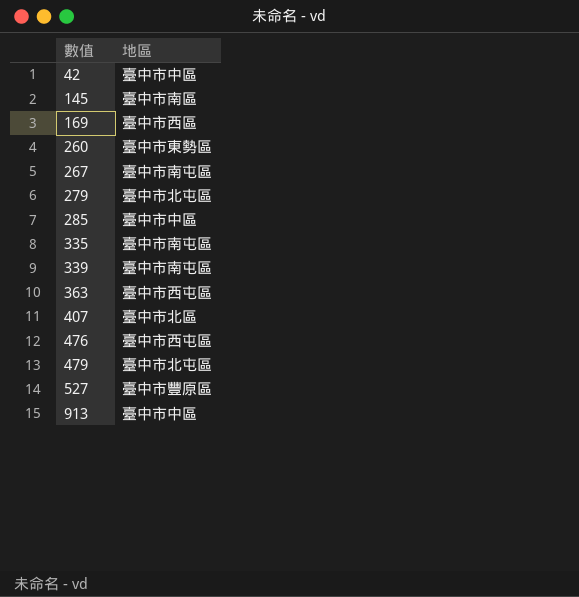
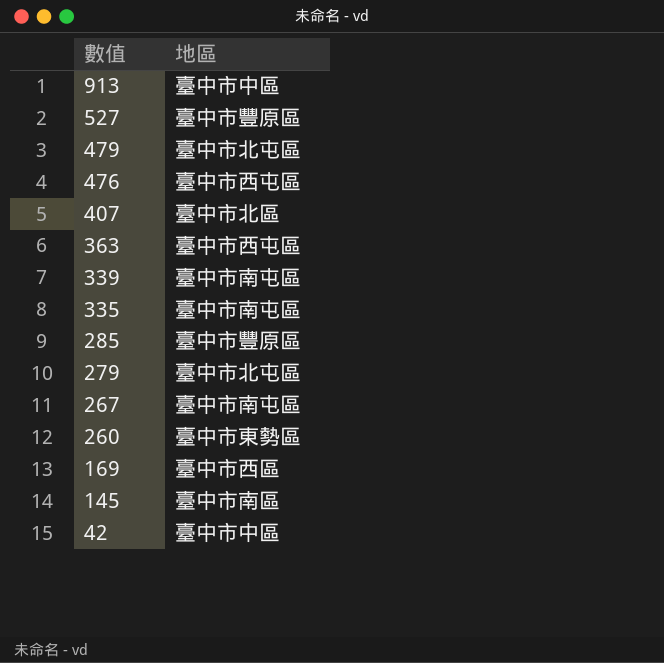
row order: 數值 ascending -> 數值 descending
285 | 地區: 臺中市中區 -> 臺中市豐原區

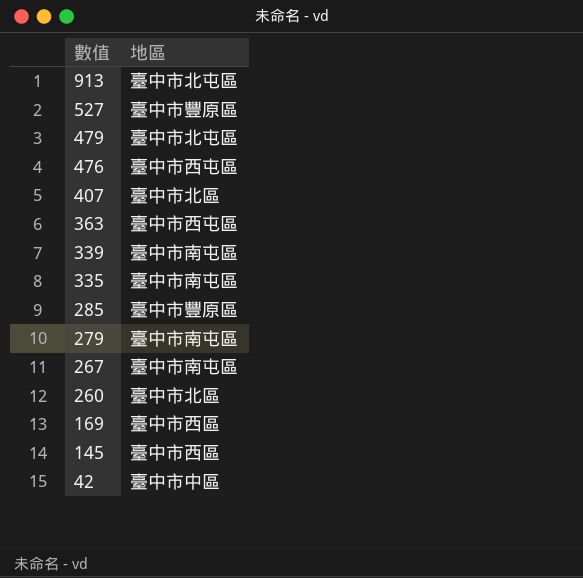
913 | 地區: 臺中市中區 -> 臺中市北屯區
279 | 地區: 臺中市北屯區 -> 臺中市南屯區
260 | 地區: 臺中市東勢區 -> 臺中市北區
145 | 地區: 臺中市南區 -> 臺中市西區

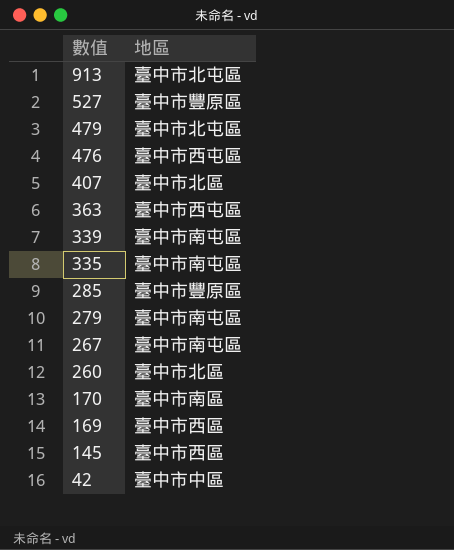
row 170: none -> 臺中市南區

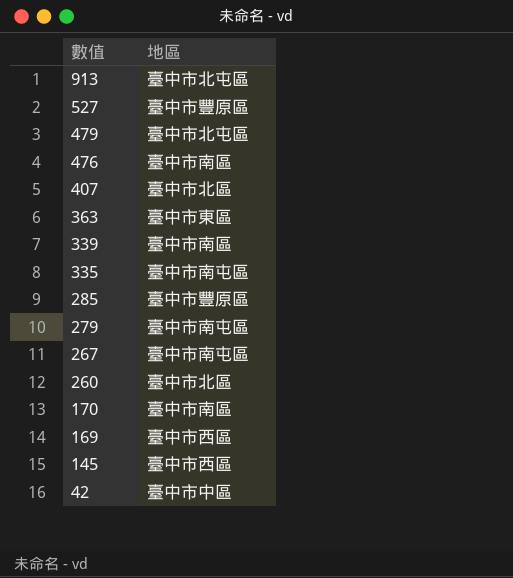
476 | 地區: 臺中市西屯區 -> 臺中市南區
363 | 地區: 臺中市西屯區 -> 臺中市東區
339 | 地區: 臺中市南屯區 -> 臺中市南區

